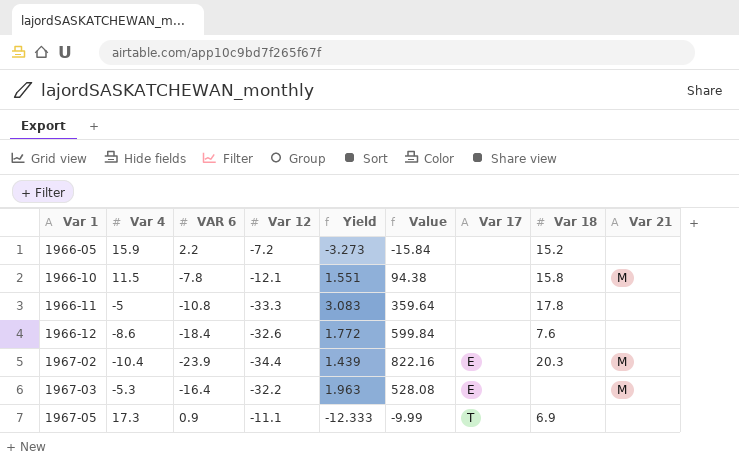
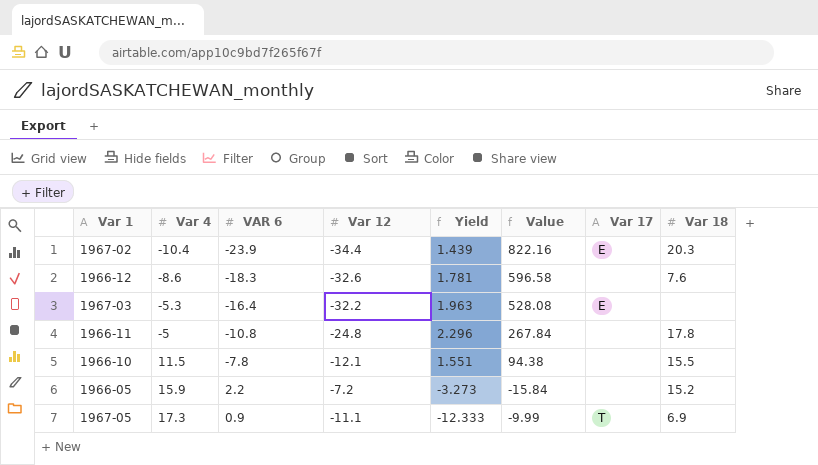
row order: Var 1 ascending -> Var 4 ascending
column Var 21 | position: 9 -> none
1966-12 | VAR 6: -18.4 -> -18.3
1966-12 | Yield: 1.772 -> 1.781
1966-12 | Value: 599.84 -> 596.58
1966-11 | Var 12: -33.3 -> -24.8
1966-11 | Yield: 3.083 -> 2.296
1966-11 | Value: 359.64 -> 267.84
1966-10 | Var 18: 15.8 -> 15.5

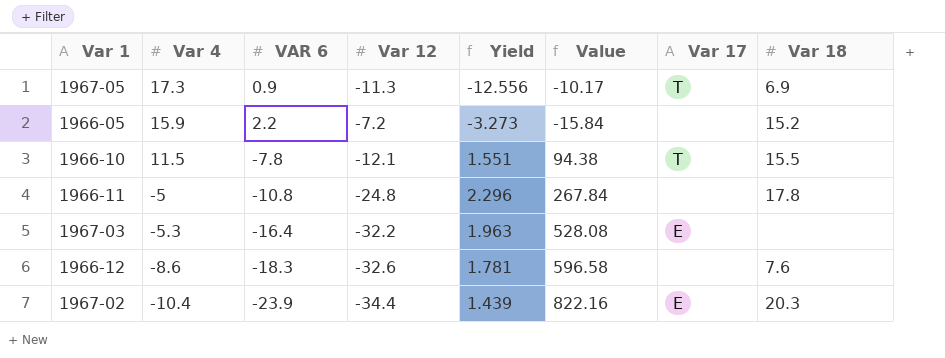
row order: Var 4 ascending -> Var 4 descending
1967-05 | Var 12: -11.1 -> -11.3
1967-05 | Yield: -12.333 -> -12.556
1967-05 | Value: -9.99 -> -10.17
1966-10 | Var 17: none -> T

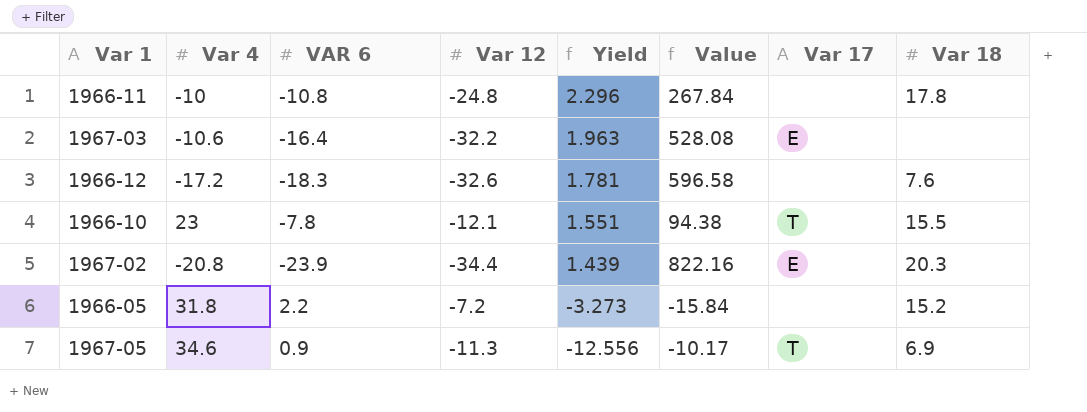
row order: Var 4 descending -> Yield descending
1966-11 | Var 4: -5 -> -10
1967-03 | Var 4: -5.3 -> -10.6
1966-12 | Var 4: -8.6 -> -17.2
1966-10 | Var 4: 11.5 -> 23
1967-02 | Var 4: -10.4 -> -20.8
1966-05 | Var 4: 15.9 -> 31.8
1967-05 | Var 4: 17.3 -> 34.6

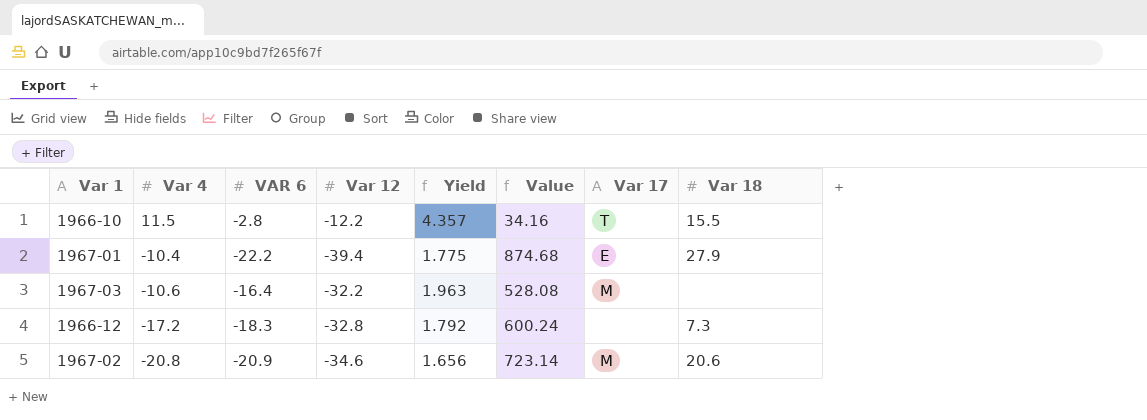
row order: Yield descending -> Var 4 descending
row 1966-11: -10 | -10.8 | -24.8 | 2.296 | 267.84 | none | 17.8 -> none
row 1966-05: 31.8 | 2.2 | -7.2 | -3.273 | -15.84 | none | 15.2 -> none
row 1967-05: 34.6 | 0.9 | -11.3 | -12.556 | -10.17 | T | 6.9 -> none
1966-10 | Var 4: 23 -> 11.5
1966-10 | VAR 6: -7.8 -> -2.8
1966-10 | Var 12: -12.1 -> -12.2
1966-10 | Yield: 1.551 -> 4.357
1966-10 | Value: 94.38 -> 34.16
row 1967-01: none -> -10.4 | -22.2 | -39.4 | 1.775 | 874.68 | E | 27.9
1967-03 | Var 17: E -> M
1966-12 | Var 12: -32.6 -> -32.8
1966-12 | Yield: 1.781 -> 1.792
1966-12 | Value: 596.58 -> 600.24
1966-12 | Var 18: 7.6 -> 7.3
1967-02 | VAR 6: -23.9 -> -20.9
1967-02 | Var 12: -34.4 -> -34.6
1967-02 | Yield: 1.439 -> 1.656
1967-02 | Value: 822.16 -> 723.14
1967-02 | Var 17: E -> M
1967-02 | Var 18: 20.3 -> 20.6

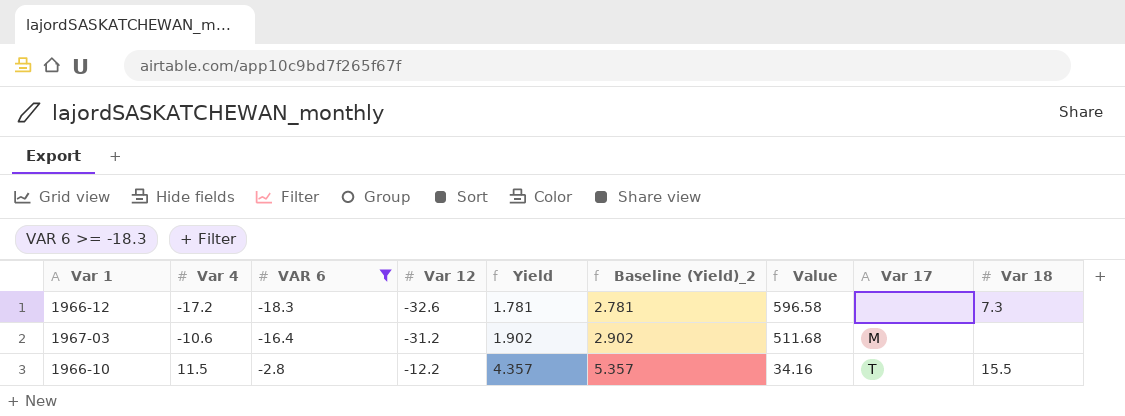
filter: none -> VAR 6 >= -18.3
row order: Var 4 descending -> Var 4 ascending
column Baseline (Yield)_2 | formula: none -> [Yield] + 1
1966-12 | Var 12: -32.8 -> -32.6
1966-12 | Yield: 1.792 -> 1.781
1966-12 | Value: 600.24 -> 596.58
1967-03 | Var 12: -32.2 -> -31.2
1967-03 | Yield: 1.963 -> 1.902
1967-03 | Value: 528.08 -> 511.68

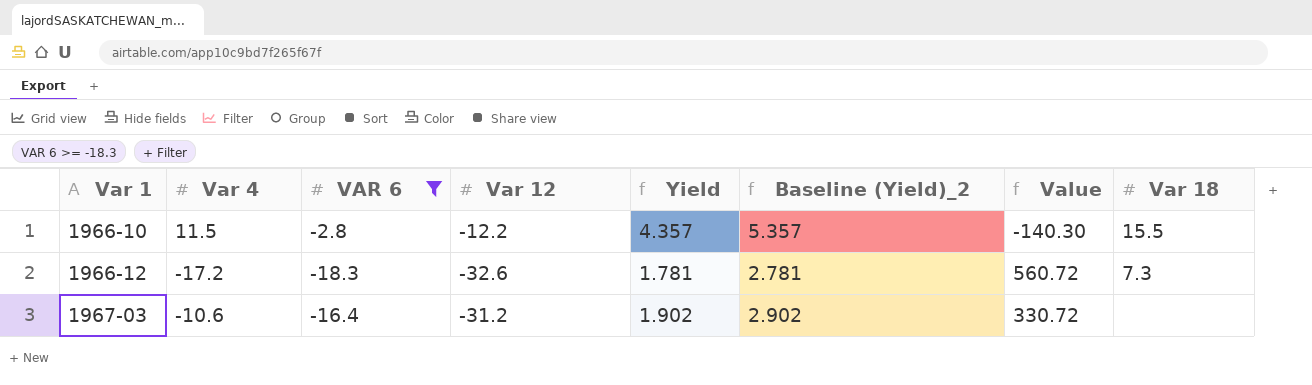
row order: Var 4 ascending -> Var 1 ascending
column Var 17 | position: 8 -> none
column Value | formula: [VAR 6] * [Var 12] -> [Var 4] * [Var 12]

